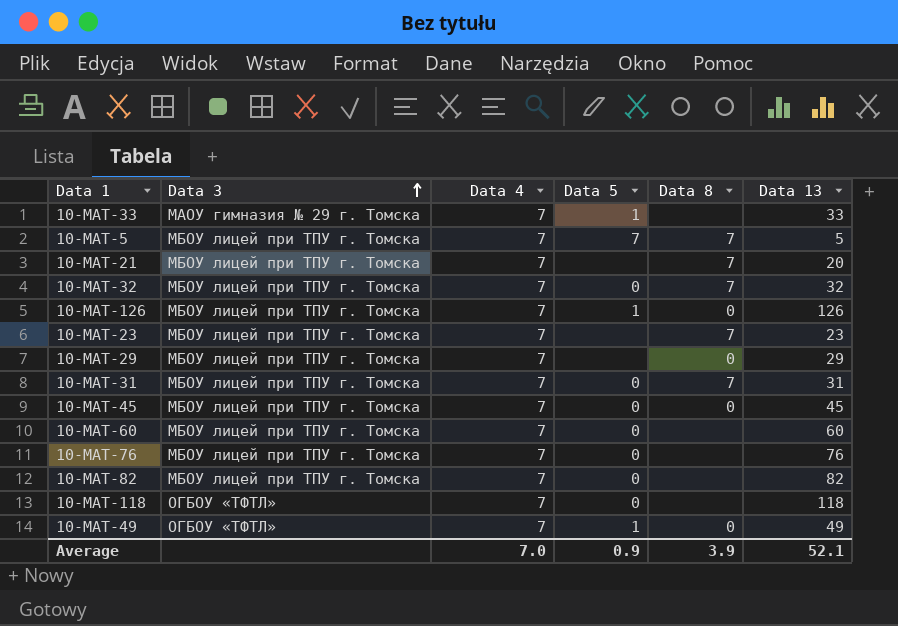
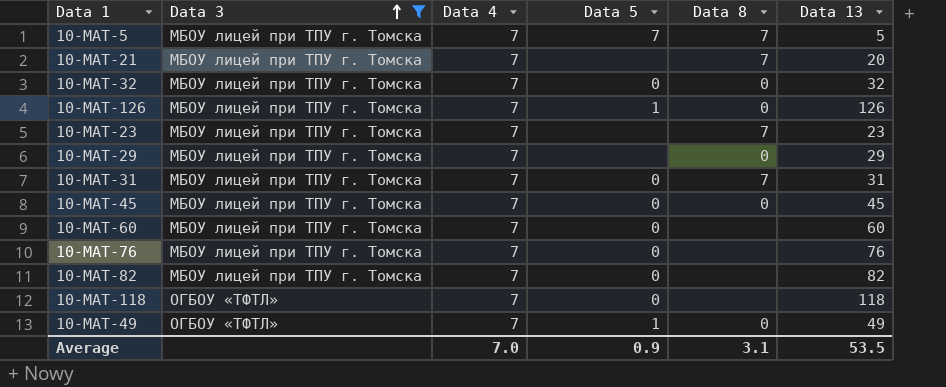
filter: none -> Data 3 != МАОУ гимназия № 29 г. Томска
10-МАТ-32 | Data 8: 7 -> 0
Average | Data 8: 3.9 -> 3.1
Average | Data 13: 52.1 -> 53.5

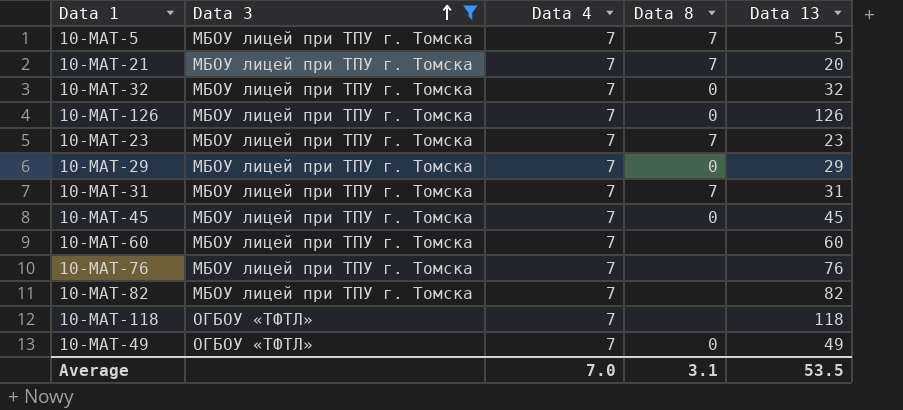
column Data 5 | position: 4 -> none

